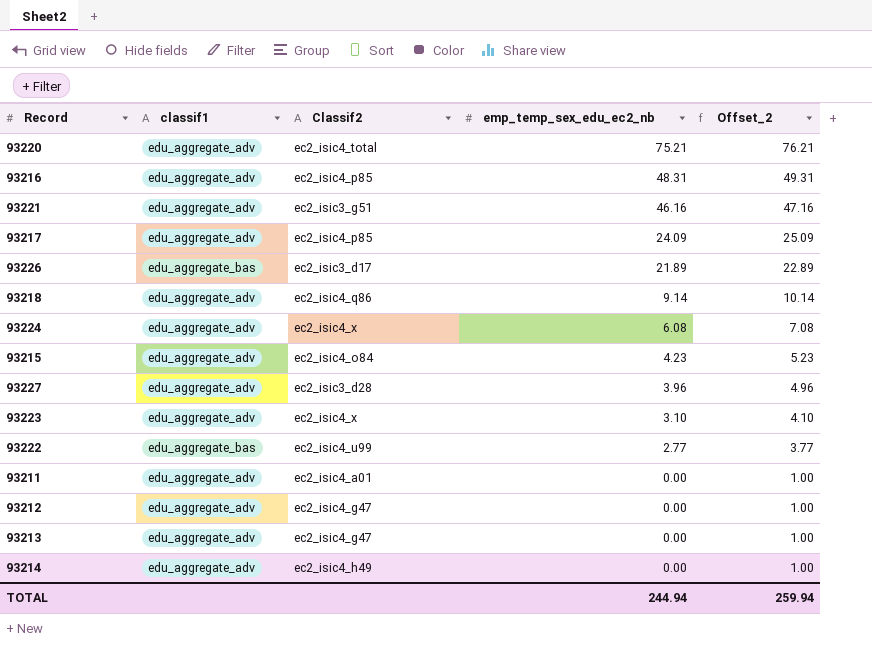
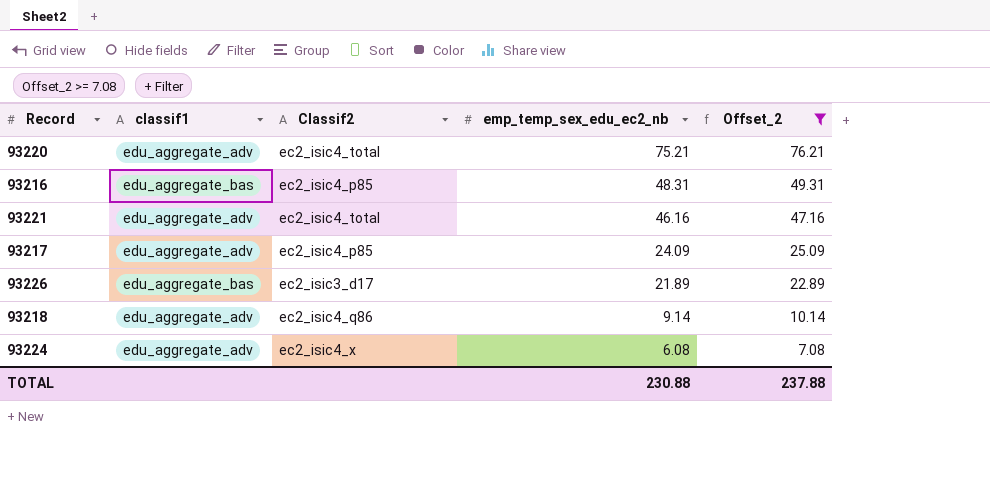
filter: none -> Offset_2 >= 7.08
93216 | classif1: edu_aggregate_adv -> edu_aggregate_bas
93221 | Classif2: ec2_isic3_g51 -> ec2_isic4_total
TOTAL | emp_temp_sex_edu_ec2_nb: 244.94 -> 230.88
TOTAL | Offset_2: 259.94 -> 237.88

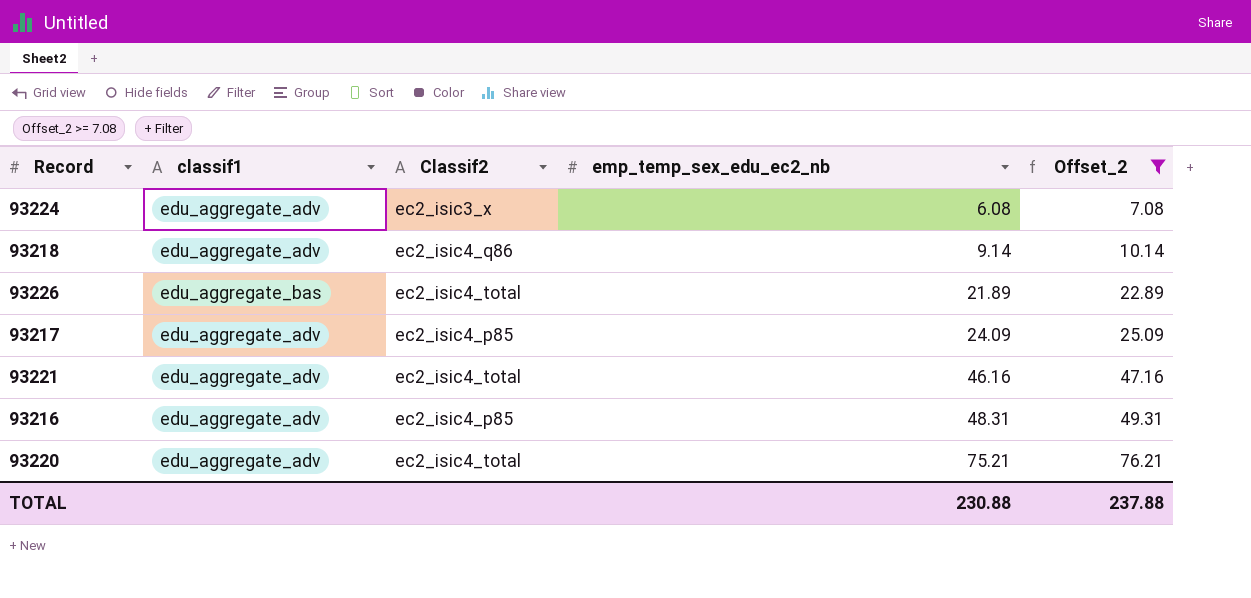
row order: emp_temp_sex_edu_ec2_nb descending -> emp_temp_sex_edu_ec2_nb ascending
93224 | Classif2: ec2_isic4_x -> ec2_isic3_x
93226 | Classif2: ec2_isic3_d17 -> ec2_isic4_total
93216 | classif1: edu_aggregate_bas -> edu_aggregate_adv

